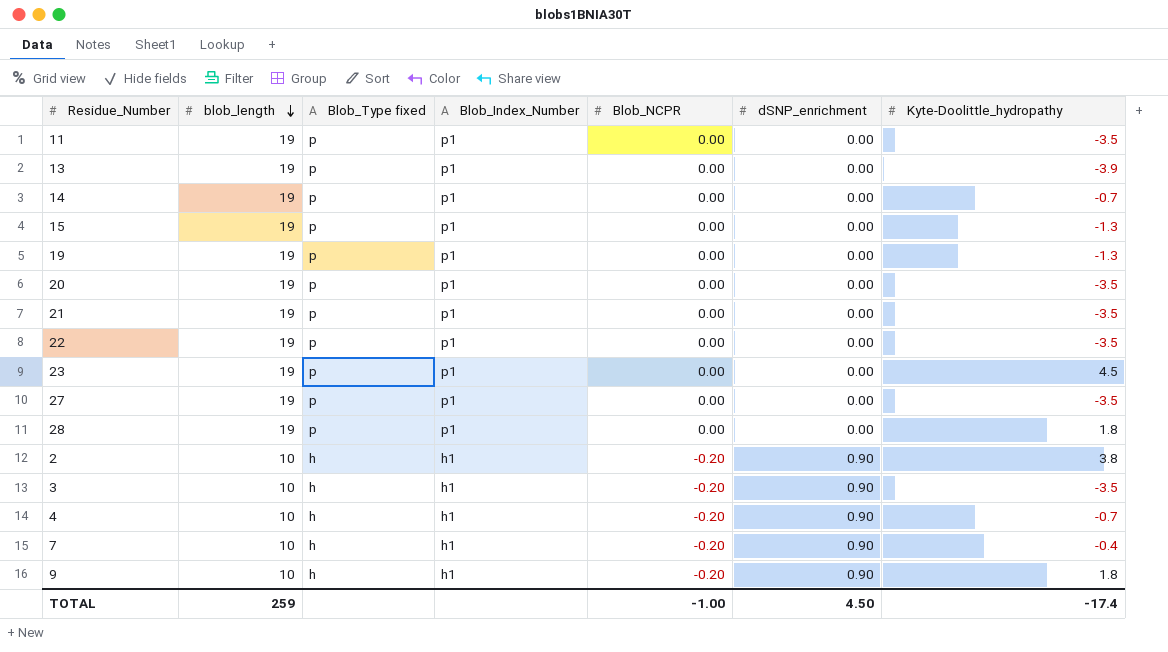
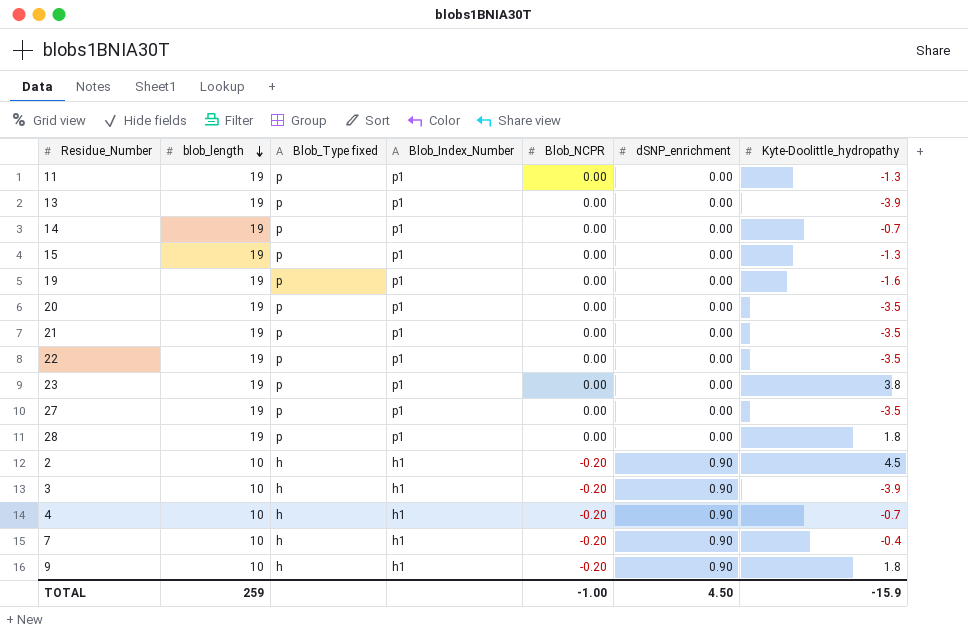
11 | Kyte-Doolittle_hydropathy: -3.5 -> -1.3
19 | Kyte-Doolittle_hydropathy: -1.3 -> -1.6
23 | Kyte-Doolittle_hydropathy: 4.5 -> 3.8
2 | Kyte-Doolittle_hydropathy: 3.8 -> 4.5
3 | Kyte-Doolittle_hydropathy: -3.5 -> -3.9
TOTAL | Kyte-Doolittle_hydropathy: -17.4 -> -15.9

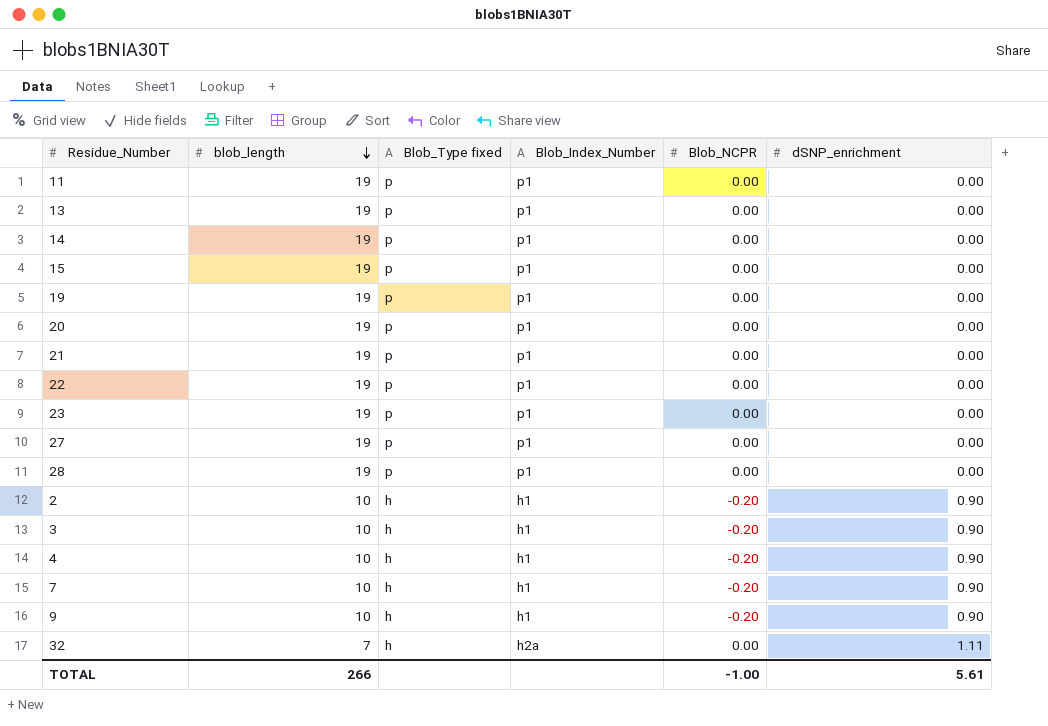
column Kyte-Doolittle_hydropathy | position: 7 -> none
row 32: none -> 7 | h | h2a | 0.00 | 1.11
TOTAL | blob_length: 259 -> 266
TOTAL | dSNP_enrichment: 4.50 -> 5.61

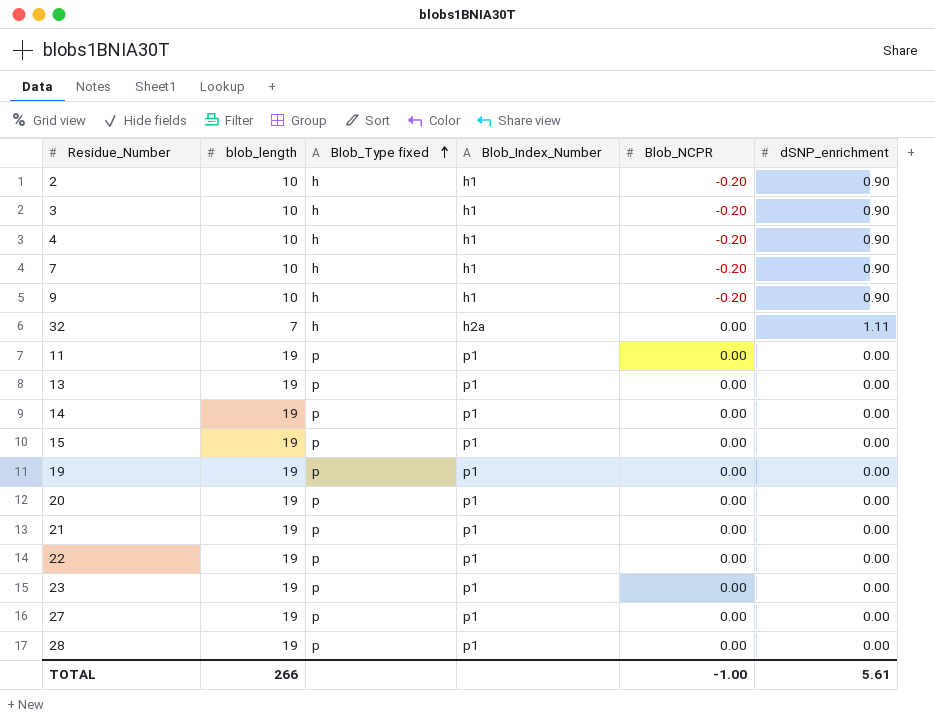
row order: blob_length descending -> Blob_Type fixed ascending

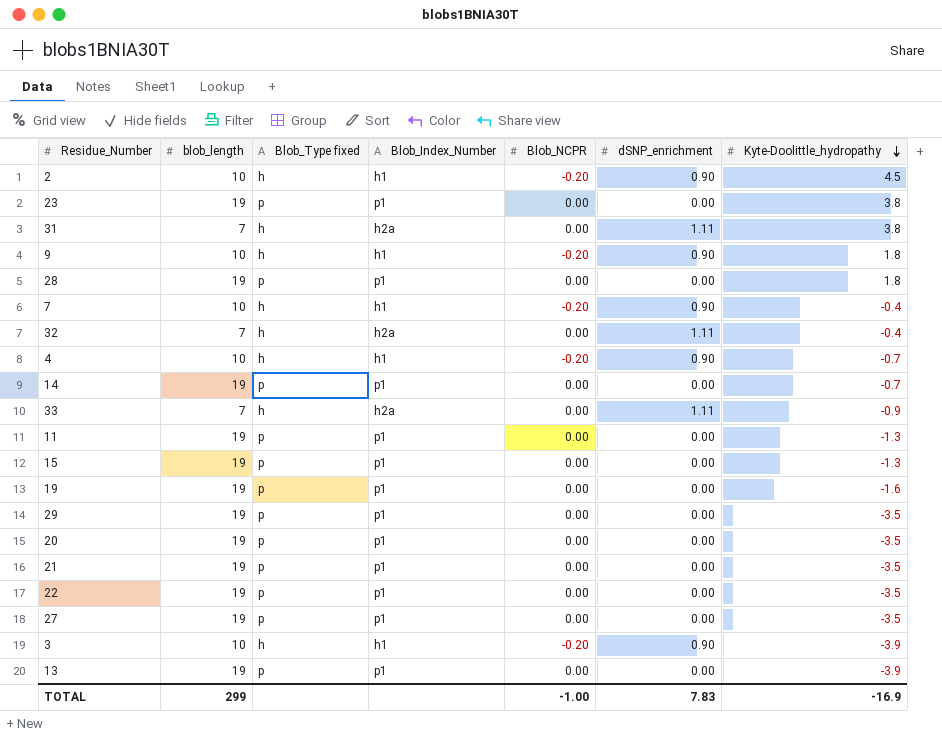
row order: Blob_Type fixed ascending -> Kyte-Doolittle_hydropathy descending
column Kyte-Doolittle_hydropathy | position: none -> 7
row 31: none -> 7 | h | h2a | 0.00 | 1.11 | 3.8
row 33: none -> 7 | h | h2a | 0.00 | 1.11 | -0.9
row 29: none -> 19 | p | p1 | 0.00 | 0.00 | -3.5
TOTAL | blob_length: 266 -> 299
TOTAL | dSNP_enrichment: 5.61 -> 7.83

